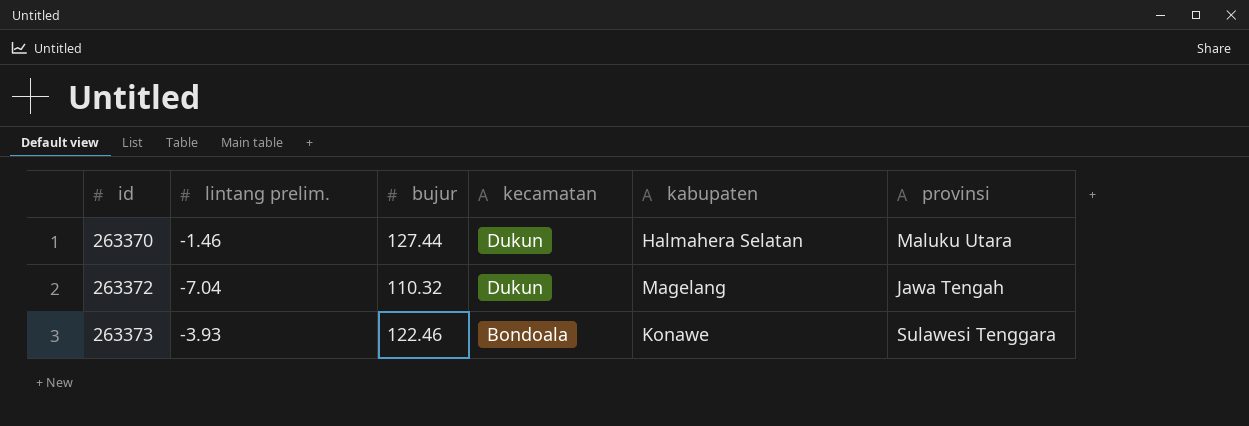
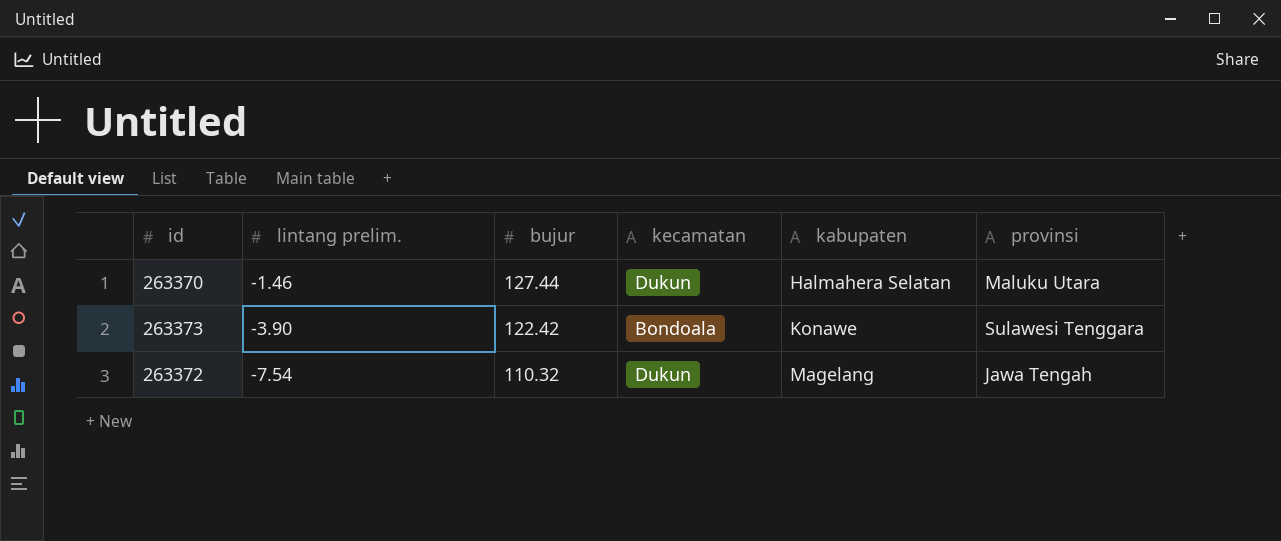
row order: id ascending -> lintang prelim. descending
263373 | lintang prelim.: -3.93 -> -3.90
263373 | bujur: 122.46 -> 122.42
263372 | lintang prelim.: -7.04 -> -7.54

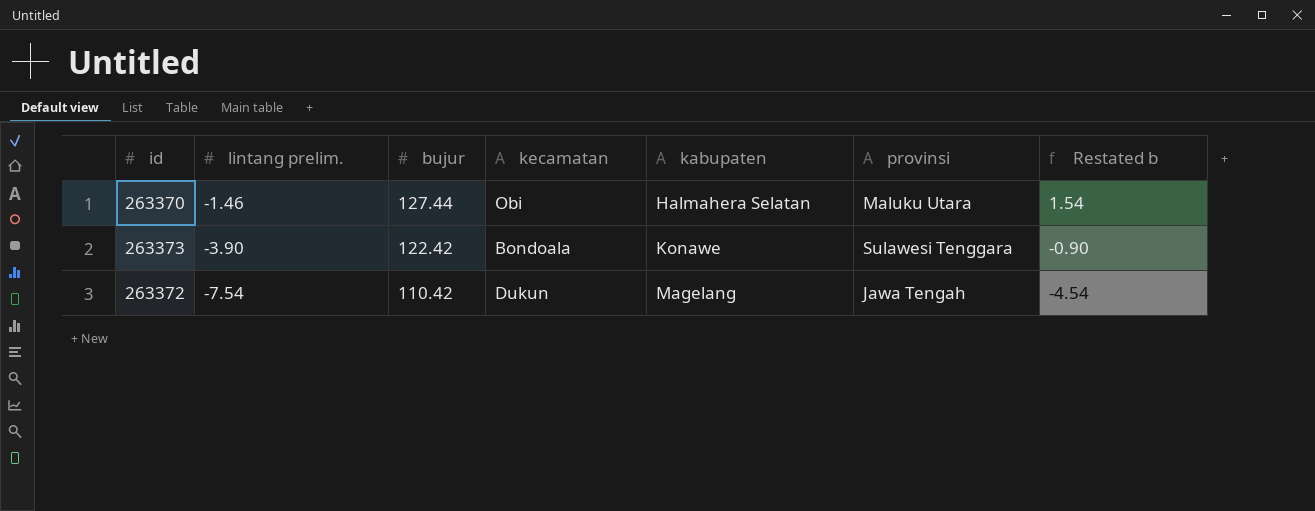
column Restated b | formula: none -> [lintang prelim.] + 3
263370 | kecamatan: Dukun -> Obi
263372 | bujur: 110.32 -> 110.42

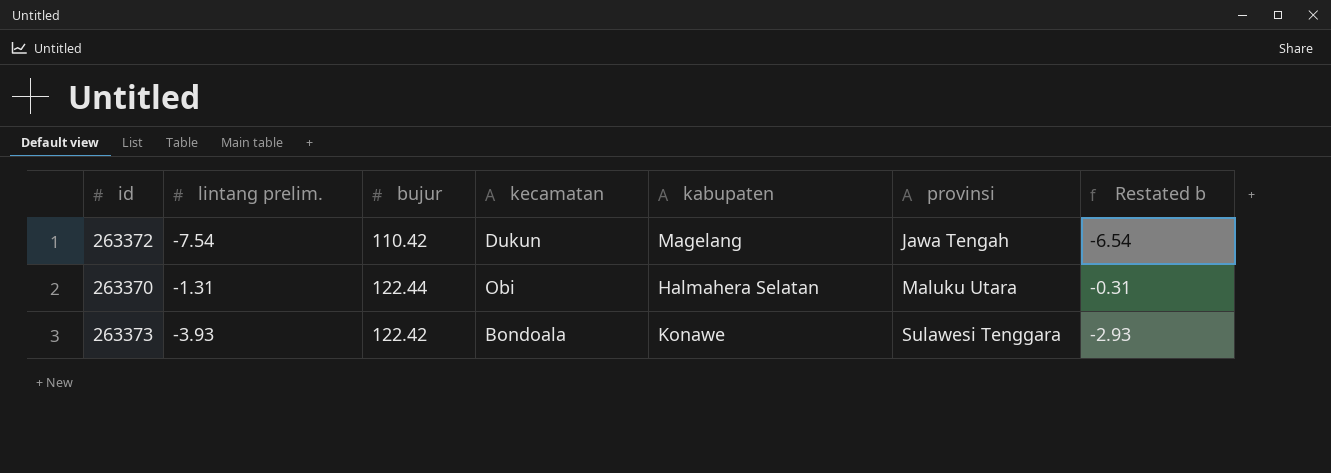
row order: lintang prelim. descending -> provinsi ascending
column Restated b | formula: [lintang prelim.] + 3 -> [lintang prelim.] + 1
263370 | lintang prelim.: -1.46 -> -1.31
263370 | bujur: 127.44 -> 122.44
263373 | lintang prelim.: -3.90 -> -3.93

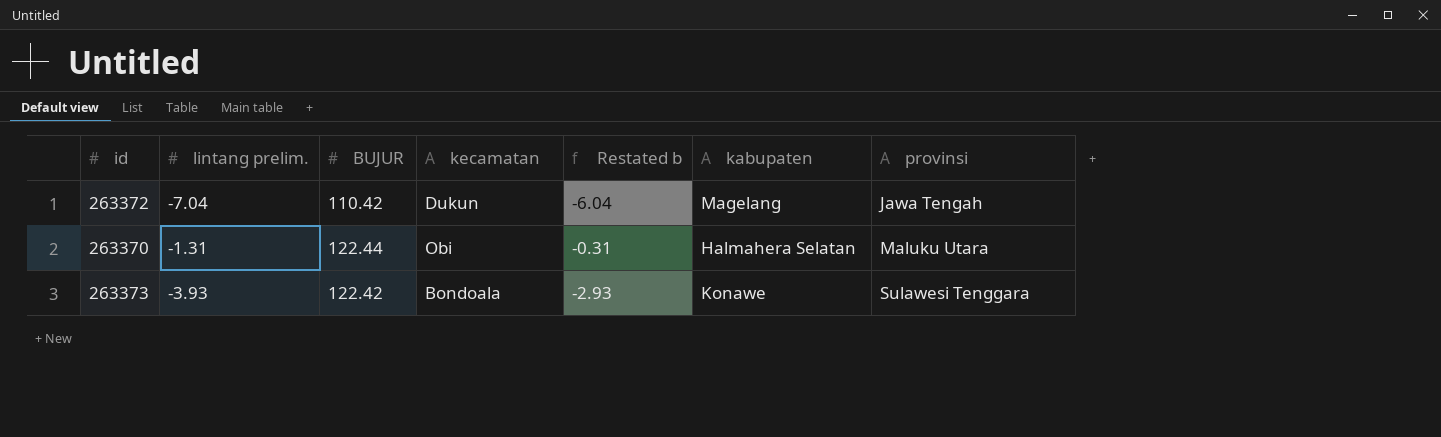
column name: bujur -> BUJUR
column Restated b | position: 7 -> 5
263372 | lintang prelim.: -7.54 -> -7.04
263372 | Restated b: -6.54 -> -6.04

